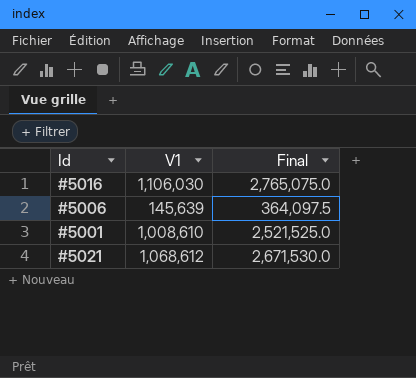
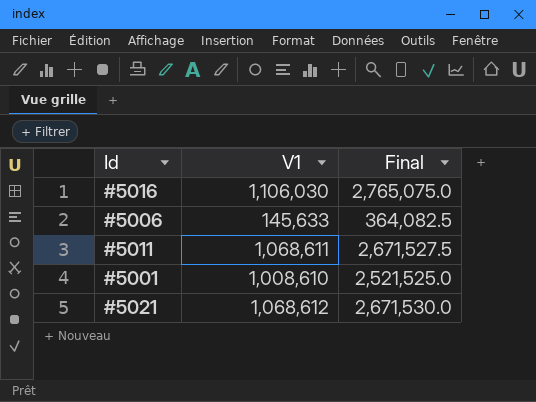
#5006 | V1: 145,639 -> 145,633
#5006 | Final: 364,097.5 -> 364,082.5
row #5011: none -> 1,068,611 | 2,671,527.5

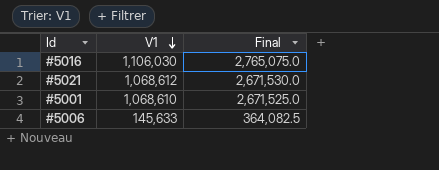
row order: none -> V1 descending
row #5011: 1,068,611 | 2,671,527.5 -> none
#5001 | V1: 1,008,610 -> 1,068,610
#5001 | Final: 2,521,525.0 -> 2,671,525.0

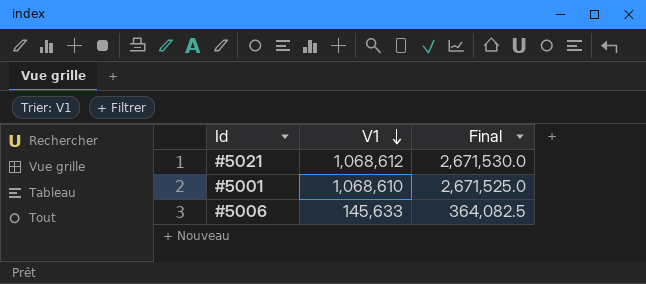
row #5016: 1,106,030 | 2,765,075.0 -> none

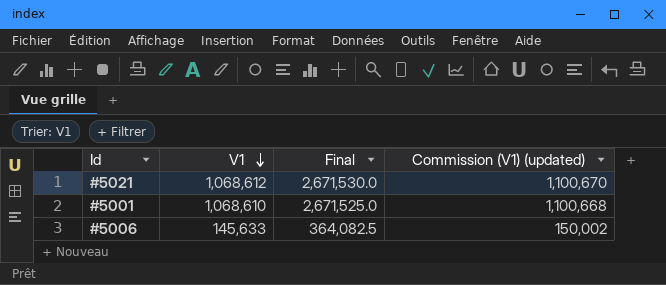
column Commission (V1) (updated) | formula: none -> [V1] * 1.03

